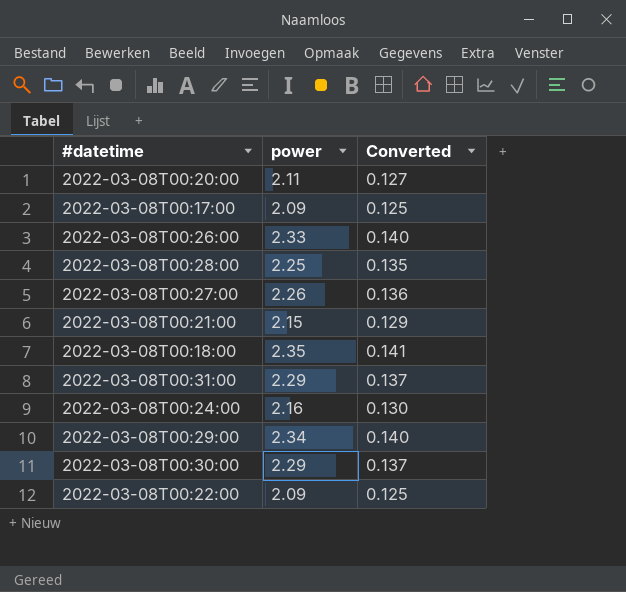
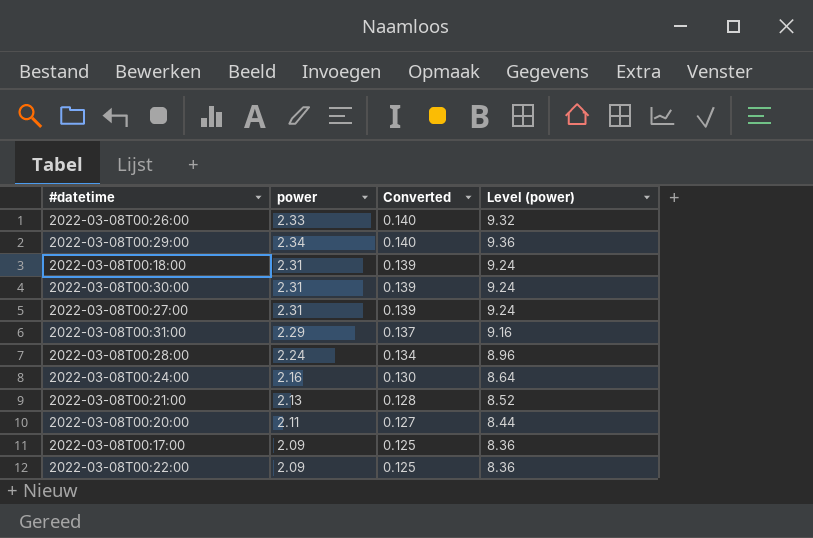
row order: none -> Converted descending
column Level (power) | formula: none -> [power] * 4
2022-03-08T00:18:00 | power: 2.35 -> 2.31
2022-03-08T00:18:00 | Converted: 0.141 -> 0.139
2022-03-08T00:30:00 | power: 2.29 -> 2.31
2022-03-08T00:30:00 | Converted: 0.137 -> 0.139
2022-03-08T00:27:00 | power: 2.26 -> 2.31
2022-03-08T00:27:00 | Converted: 0.136 -> 0.139
2022-03-08T00:28:00 | power: 2.25 -> 2.24
2022-03-08T00:28:00 | Converted: 0.135 -> 0.134
2022-03-08T00:21:00 | power: 2.15 -> 2.13
2022-03-08T00:21:00 | Converted: 0.129 -> 0.128

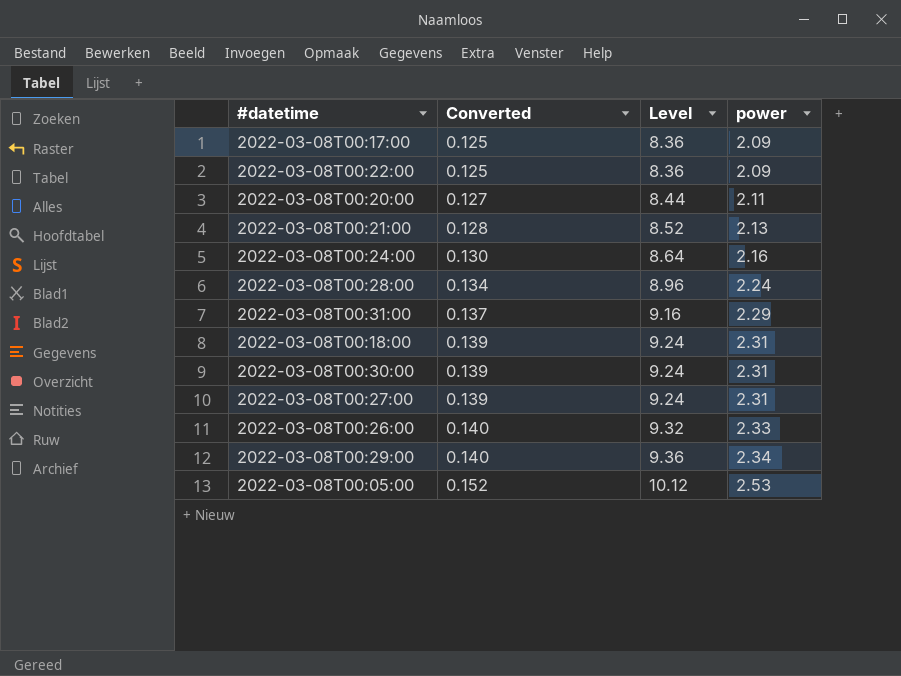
row order: Converted descending -> Converted ascending
column name: Level (power) -> Level
column power | position: 2 -> 4
row 2022-03-08T00:05:00: none -> 0.152 | 10.12 | 2.53

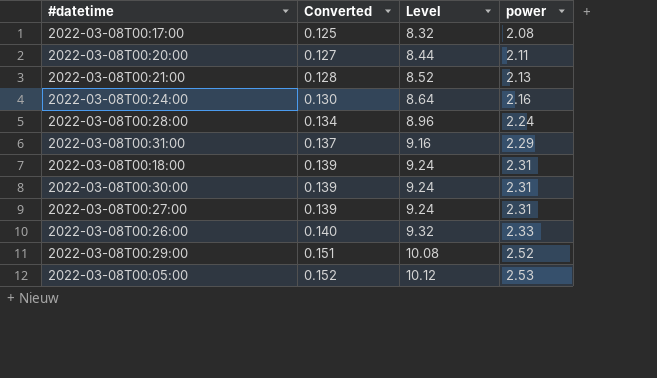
row 2022-03-08T00:22:00: 0.125 | 8.36 | 2.09 -> none
2022-03-08T00:17:00 | Level: 8.36 -> 8.32
2022-03-08T00:17:00 | power: 2.09 -> 2.08
2022-03-08T00:29:00 | Converted: 0.140 -> 0.151
2022-03-08T00:29:00 | Level: 9.36 -> 10.08
2022-03-08T00:29:00 | power: 2.34 -> 2.52

